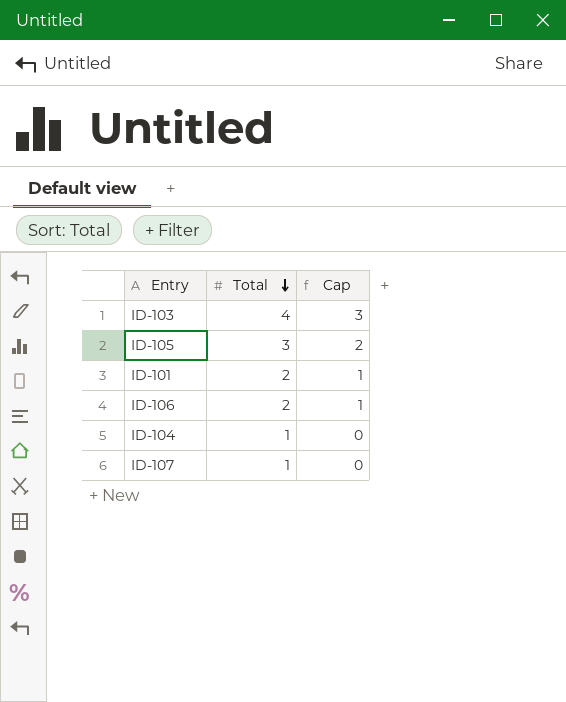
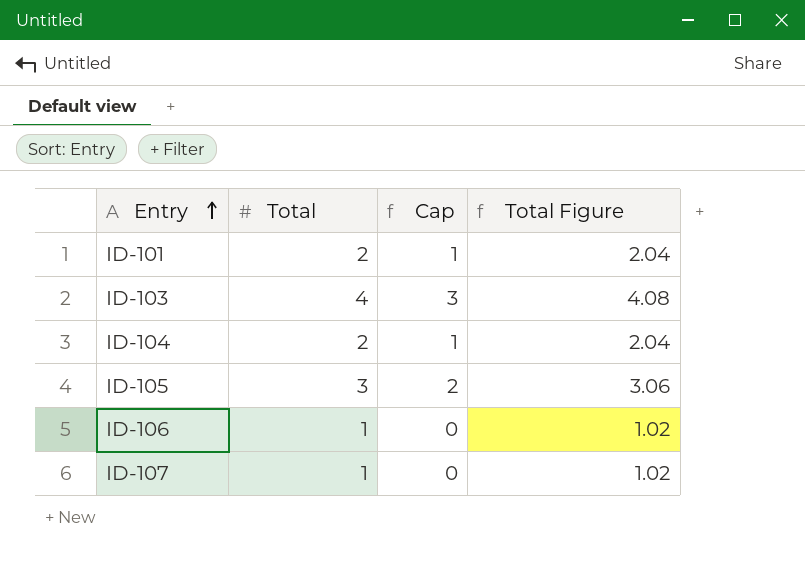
row order: Total descending -> Entry ascending
column Total Figure | formula: none -> [Total] * 1.02
ID-104 | Total: 1 -> 2
ID-104 | Cap: 0 -> 1
ID-106 | Total: 2 -> 1
ID-106 | Cap: 1 -> 0

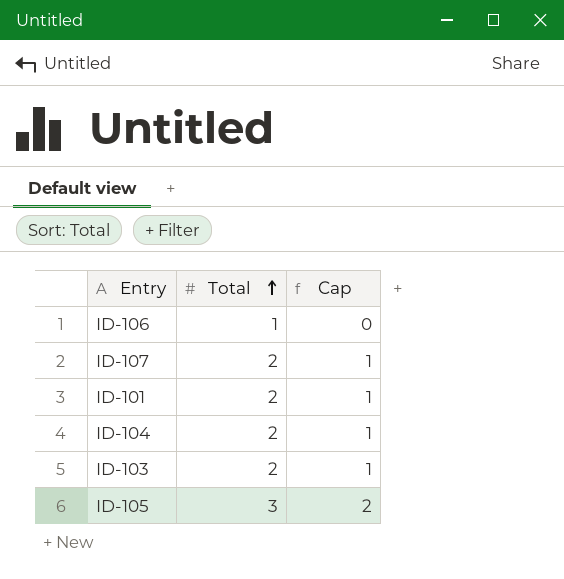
row order: Entry ascending -> Total ascending
column Total Figure | formula: [Total] * 1.02 -> none
ID-107 | Total: 1 -> 2
ID-107 | Cap: 0 -> 1
ID-103 | Total: 4 -> 2
ID-103 | Cap: 3 -> 1

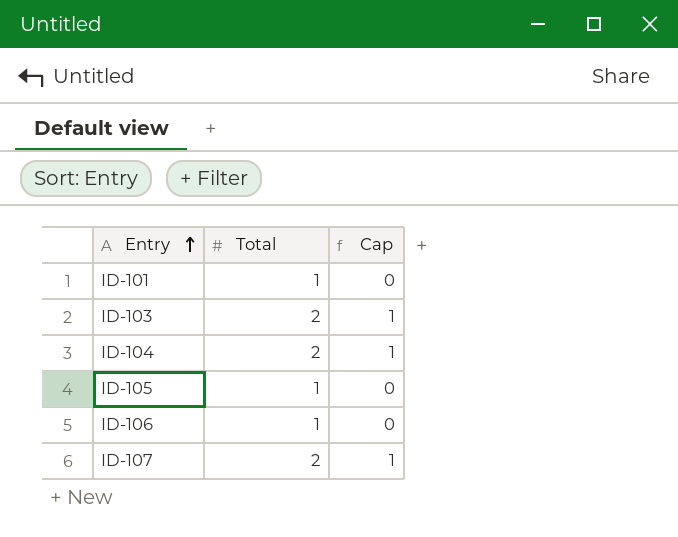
row order: Total ascending -> Entry ascending
ID-101 | Total: 2 -> 1
ID-101 | Cap: 1 -> 0
ID-105 | Total: 3 -> 1
ID-105 | Cap: 2 -> 0

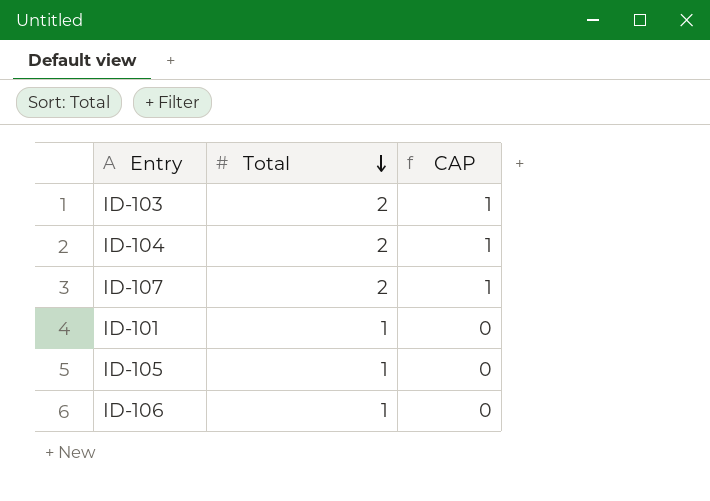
row order: Entry ascending -> Total descending
column name: Cap -> CAP

